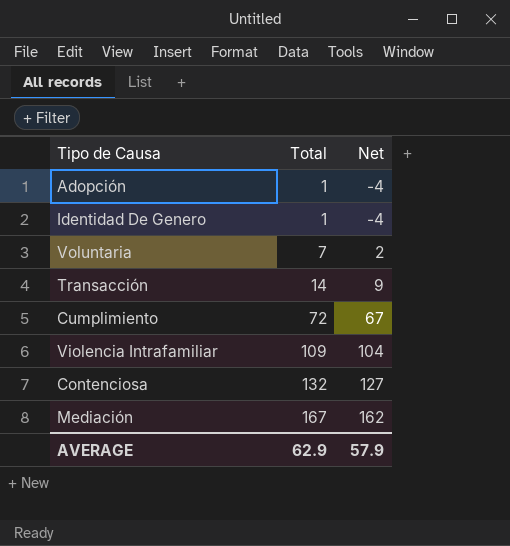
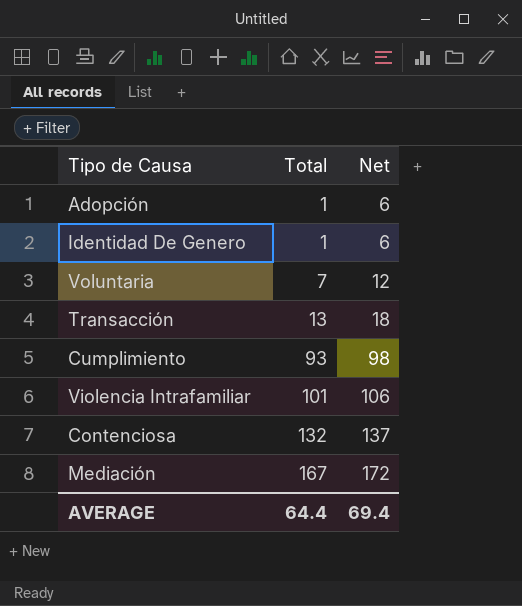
column Net | formula: [Total] - 5 -> [Total] + 5
Transacción | Total: 14 -> 13
Cumplimiento | Total: 72 -> 93
Violencia Intrafamiliar | Total: 109 -> 101
AVERAGE | Total: 62.9 -> 64.4
AVERAGE | Net: 57.9 -> 69.4

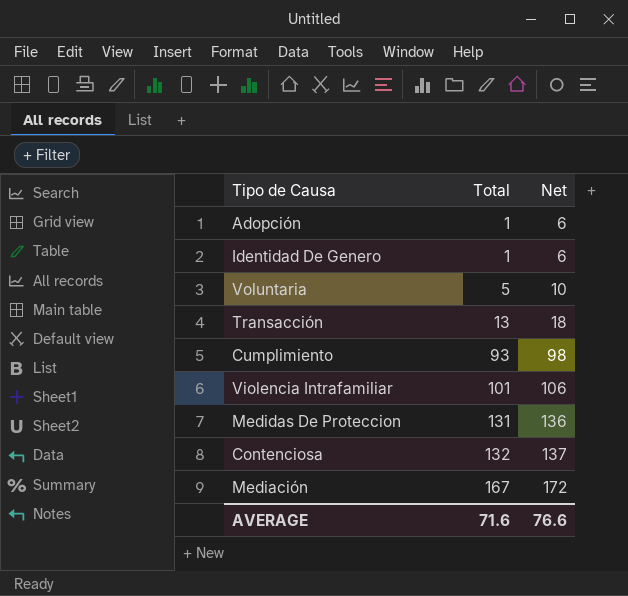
Voluntaria | Total: 7 -> 5
Voluntaria | Net: 12 -> 10
row Medidas De Proteccion: none -> 131 | 136
AVERAGE | Total: 64.4 -> 71.6
AVERAGE | Net: 69.4 -> 76.6

